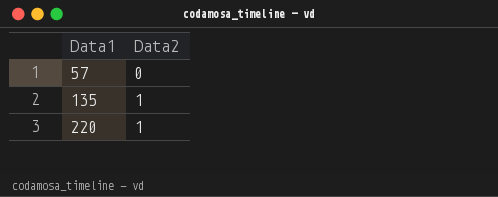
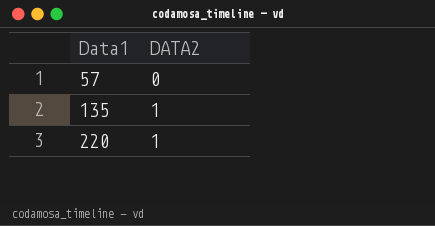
column name: Data2 -> DATA2

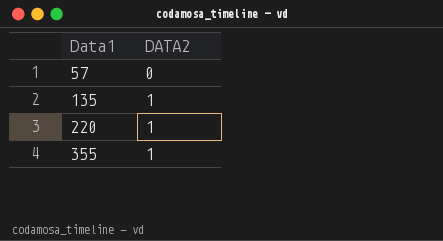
row 355: none -> 1

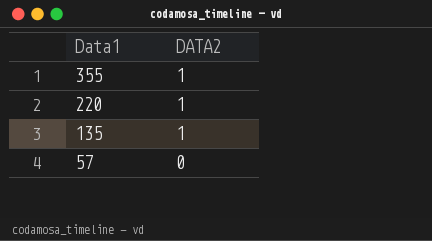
row order: Data1 ascending -> Data1 descending

